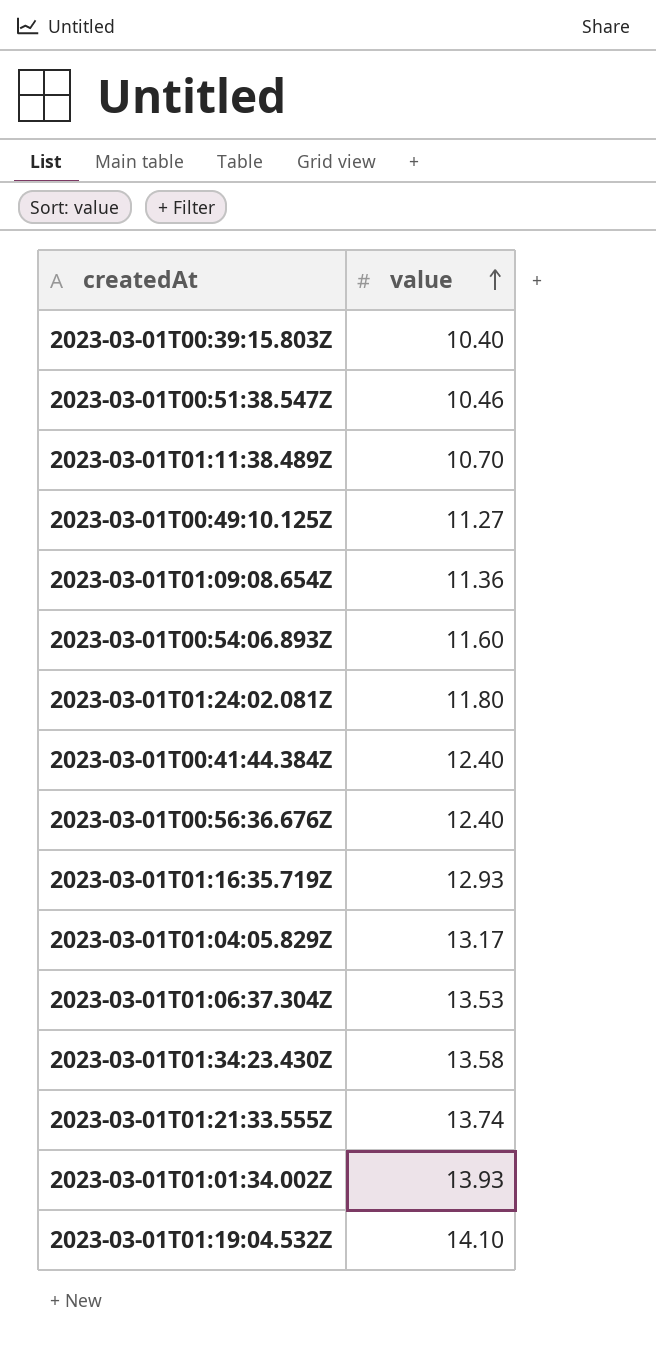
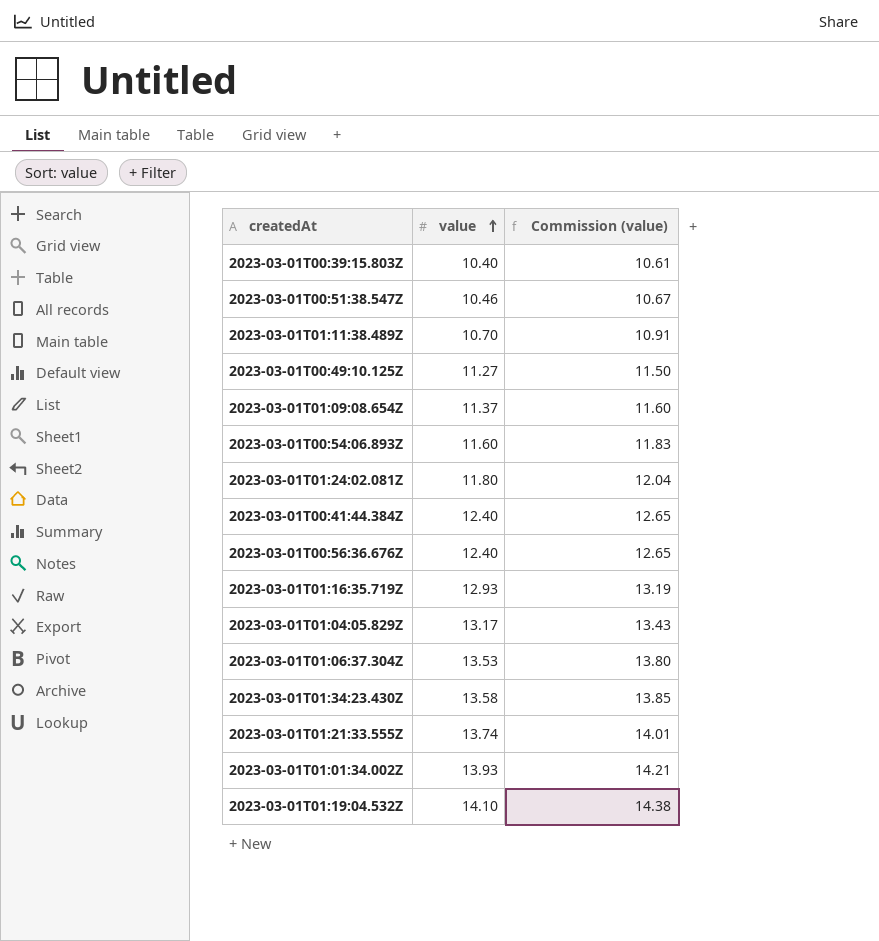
column Commission (value) | formula: none -> [value] * 1.02
2023-03-01T01:09:08.654Z | value: 11.36 -> 11.37

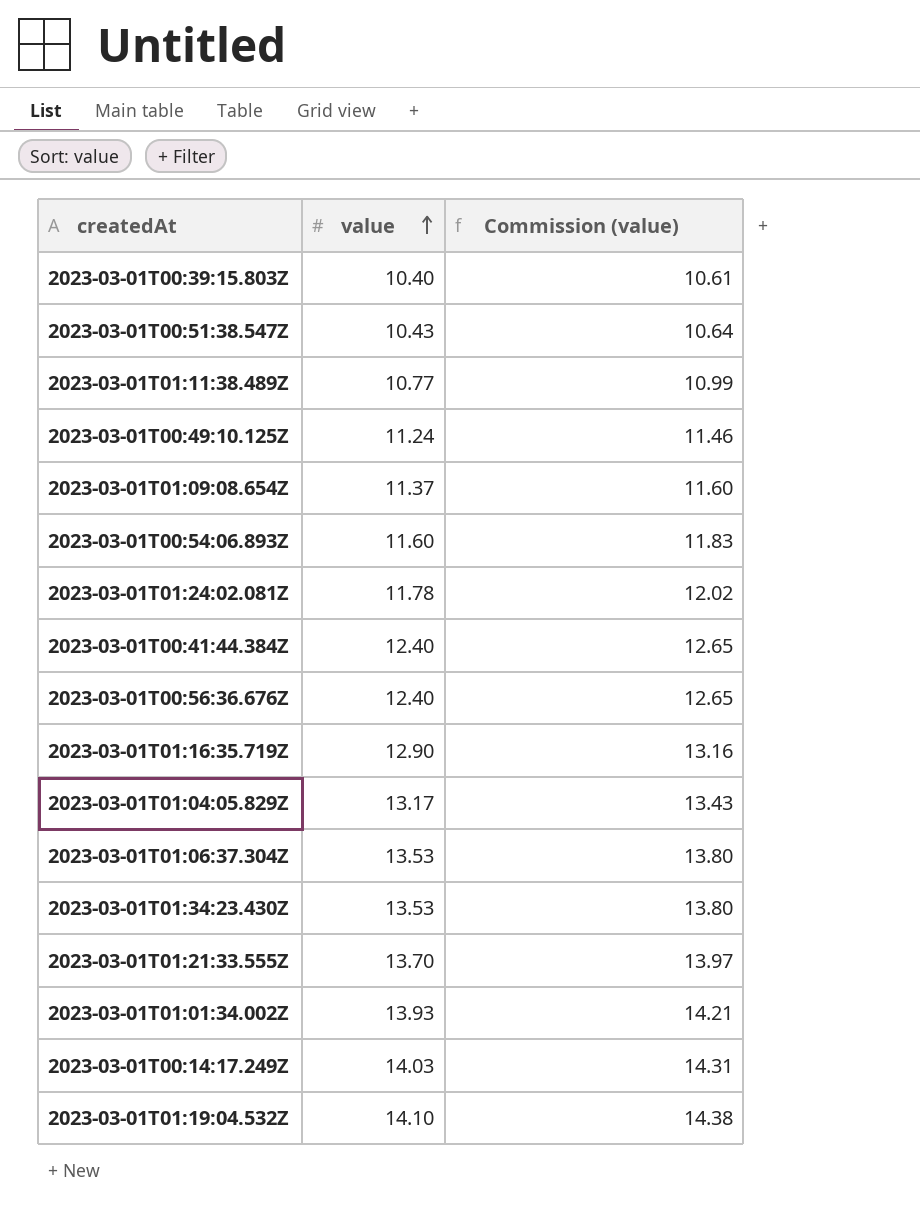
2023-03-01T00:51:38.547Z | value: 10.46 -> 10.43
2023-03-01T00:51:38.547Z | Commission (value): 10.67 -> 10.64
2023-03-01T01:11:38.489Z | value: 10.70 -> 10.77
2023-03-01T01:11:38.489Z | Commission (value): 10.91 -> 10.99
2023-03-01T00:49:10.125Z | value: 11.27 -> 11.24
2023-03-01T00:49:10.125Z | Commission (value): 11.50 -> 11.46
2023-03-01T01:24:02.081Z | value: 11.80 -> 11.78
2023-03-01T01:24:02.081Z | Commission (value): 12.04 -> 12.02
2023-03-01T01:16:35.719Z | value: 12.93 -> 12.90
2023-03-01T01:16:35.719Z | Commission (value): 13.19 -> 13.16
2023-03-01T01:34:23.430Z | value: 13.58 -> 13.53
2023-03-01T01:34:23.430Z | Commission (value): 13.85 -> 13.80
2023-03-01T01:21:33.555Z | value: 13.74 -> 13.70
2023-03-01T01:21:33.555Z | Commission (value): 14.01 -> 13.97
row 2023-03-01T00:14:17.249Z: none -> 14.03 | 14.31

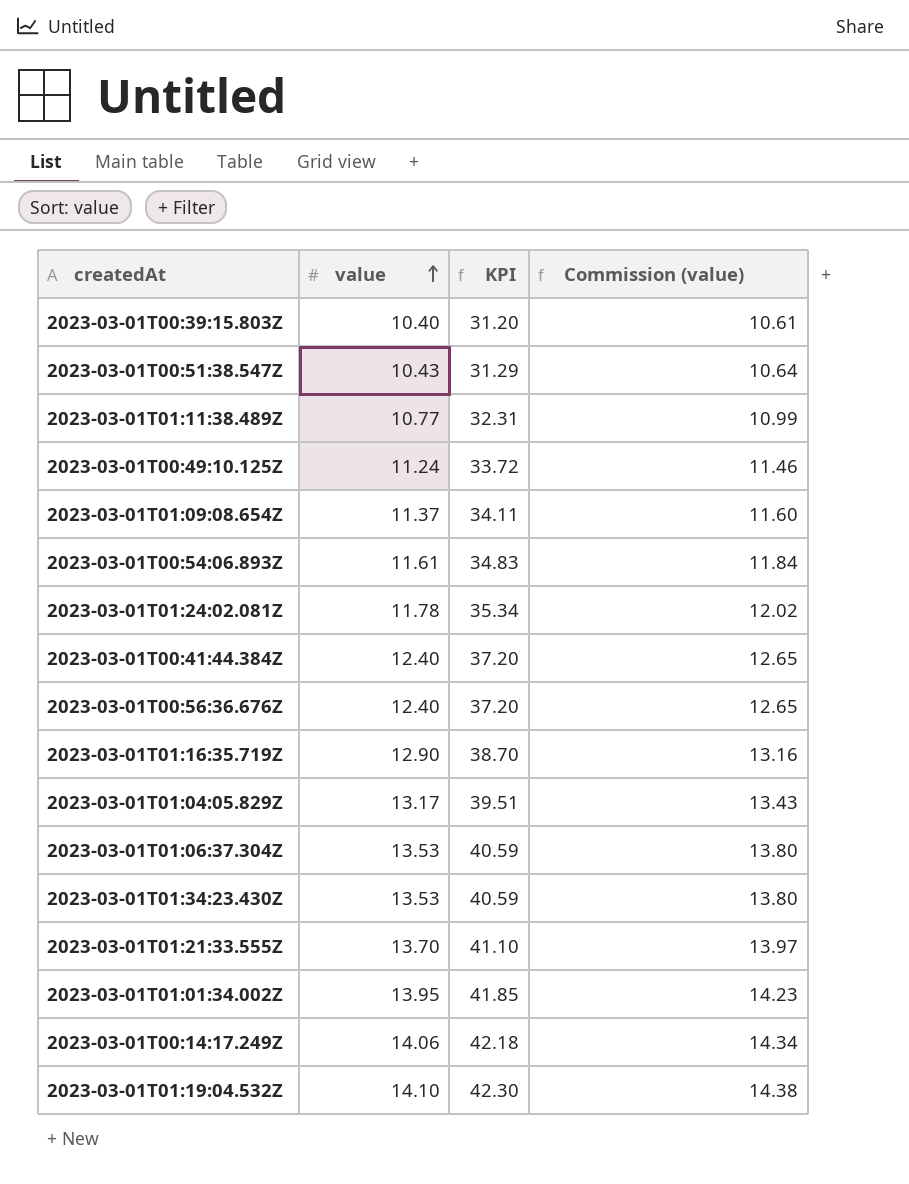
column KPI | formula: none -> [value] * 3
2023-03-01T00:54:06.893Z | value: 11.60 -> 11.61
2023-03-01T00:54:06.893Z | Commission (value): 11.83 -> 11.84
2023-03-01T01:01:34.002Z | value: 13.93 -> 13.95
2023-03-01T01:01:34.002Z | Commission (value): 14.21 -> 14.23
2023-03-01T00:14:17.249Z | value: 14.03 -> 14.06
2023-03-01T00:14:17.249Z | Commission (value): 14.31 -> 14.34

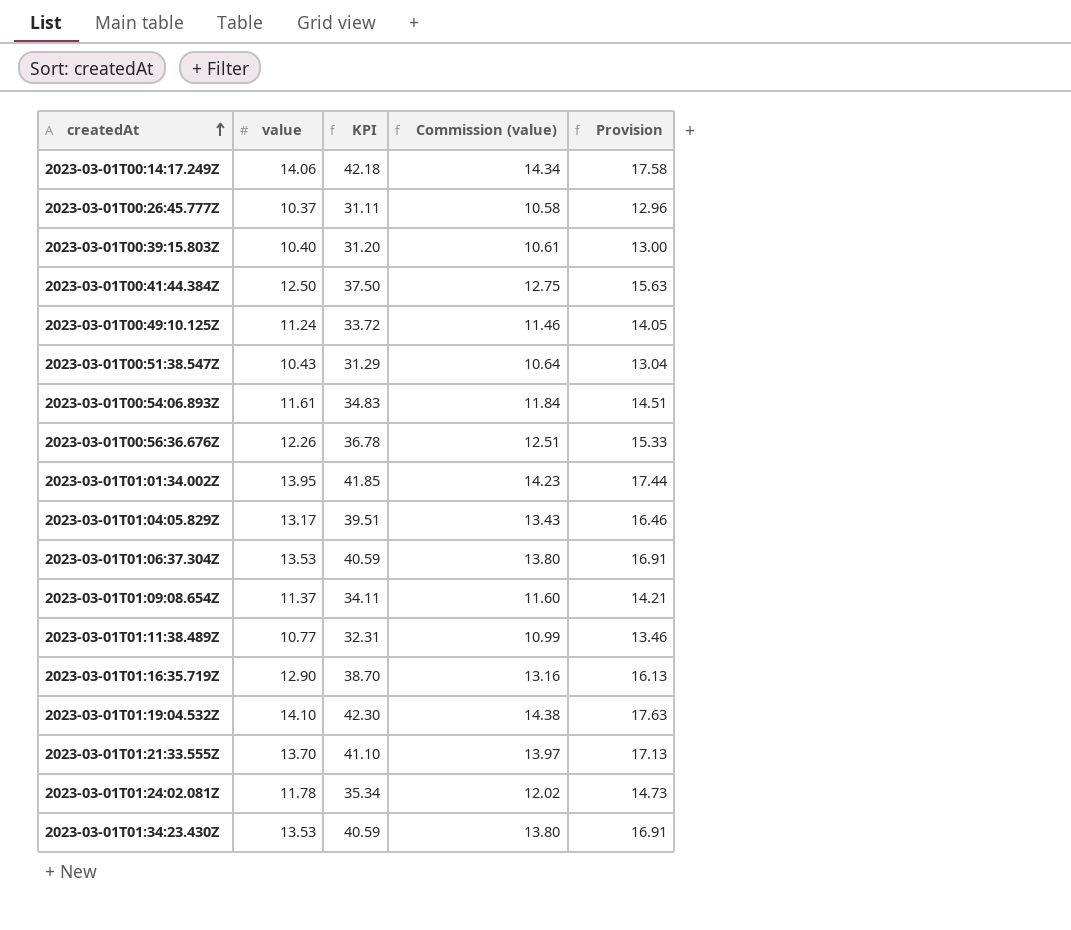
row order: value ascending -> createdAt ascending
column Provision | formula: none -> [value] * 1.25
row 2023-03-01T00:26:45.777Z: none -> 10.37 | 31.11 | 10.58 | 12.96
2023-03-01T00:41:44.384Z | value: 12.40 -> 12.50
2023-03-01T00:41:44.384Z | KPI: 37.20 -> 37.50
2023-03-01T00:41:44.384Z | Commission (value): 12.65 -> 12.75
2023-03-01T00:56:36.676Z | value: 12.40 -> 12.26
2023-03-01T00:56:36.676Z | KPI: 37.20 -> 36.78
2023-03-01T00:56:36.676Z | Commission (value): 12.65 -> 12.51

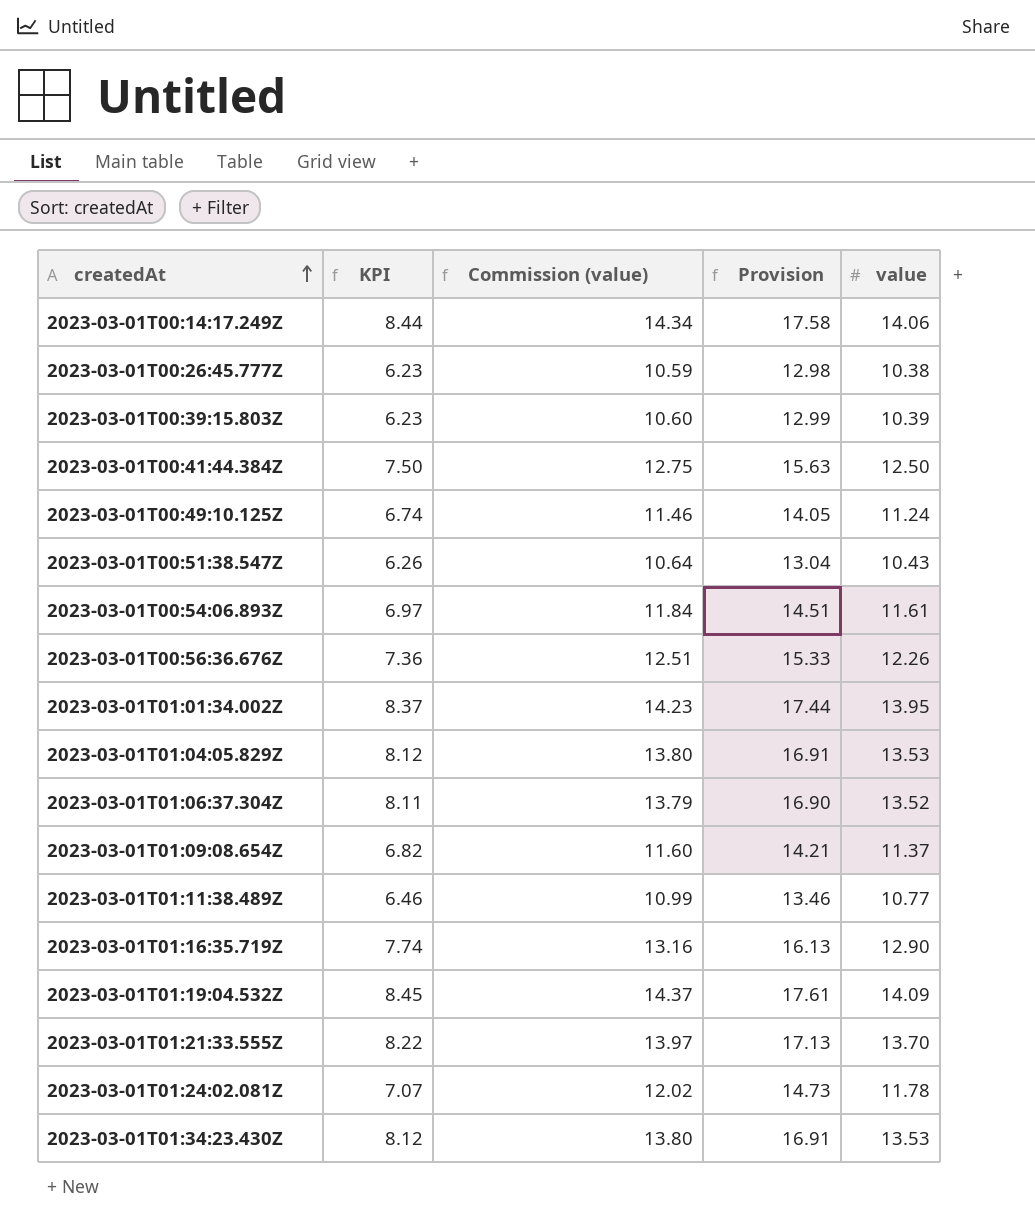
column KPI | formula: [value] * 3 -> [value] * 0.6
column value | position: 2 -> 5
2023-03-01T00:26:45.777Z | Commission (value): 10.58 -> 10.59
2023-03-01T00:26:45.777Z | Provision: 12.96 -> 12.98
2023-03-01T00:26:45.777Z | value: 10.37 -> 10.38
2023-03-01T00:39:15.803Z | Commission (value): 10.61 -> 10.60
2023-03-01T00:39:15.803Z | Provision: 13.00 -> 12.99
2023-03-01T00:39:15.803Z | value: 10.40 -> 10.39
2023-03-01T01:04:05.829Z | Commission (value): 13.43 -> 13.80
2023-03-01T01:04:05.829Z | Provision: 16.46 -> 16.91
2023-03-01T01:04:05.829Z | value: 13.17 -> 13.53
2023-03-01T01:06:37.304Z | Commission (value): 13.80 -> 13.79
2023-03-01T01:06:37.304Z | Provision: 16.91 -> 16.90
2023-03-01T01:06:37.304Z | value: 13.53 -> 13.52
2023-03-01T01:19:04.532Z | Commission (value): 14.38 -> 14.37
2023-03-01T01:19:04.532Z | Provision: 17.63 -> 17.61
2023-03-01T01:19:04.532Z | value: 14.10 -> 14.09

